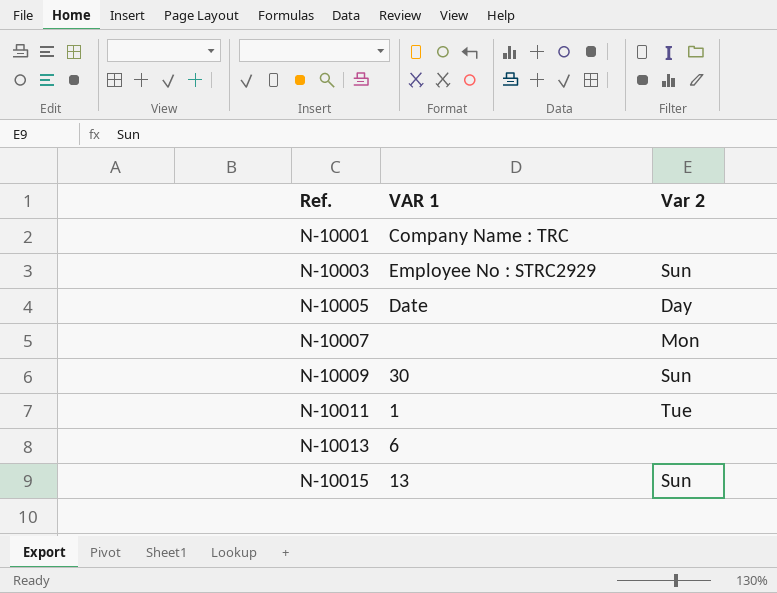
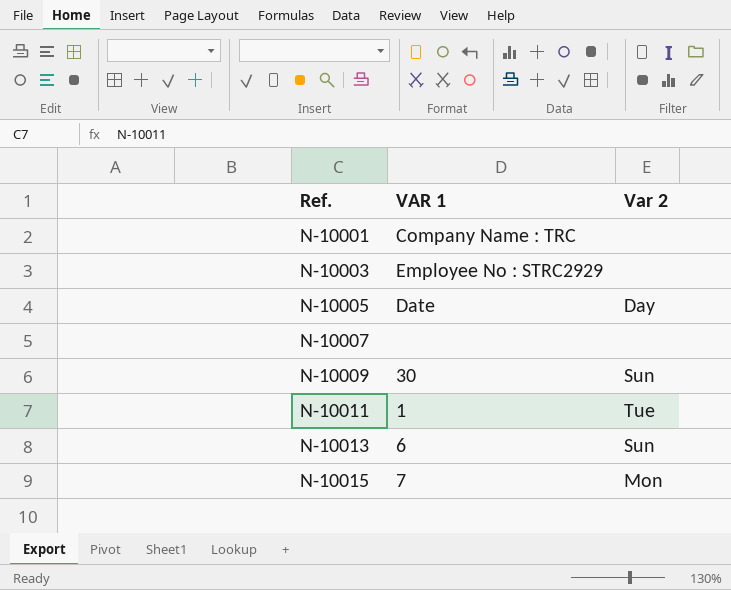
N-10003 | Var 2: Sun -> none
N-10007 | Var 2: Mon -> none
N-10013 | Var 2: none -> Sun
N-10015 | VAR 1: 13 -> 7
N-10015 | Var 2: Sun -> Mon

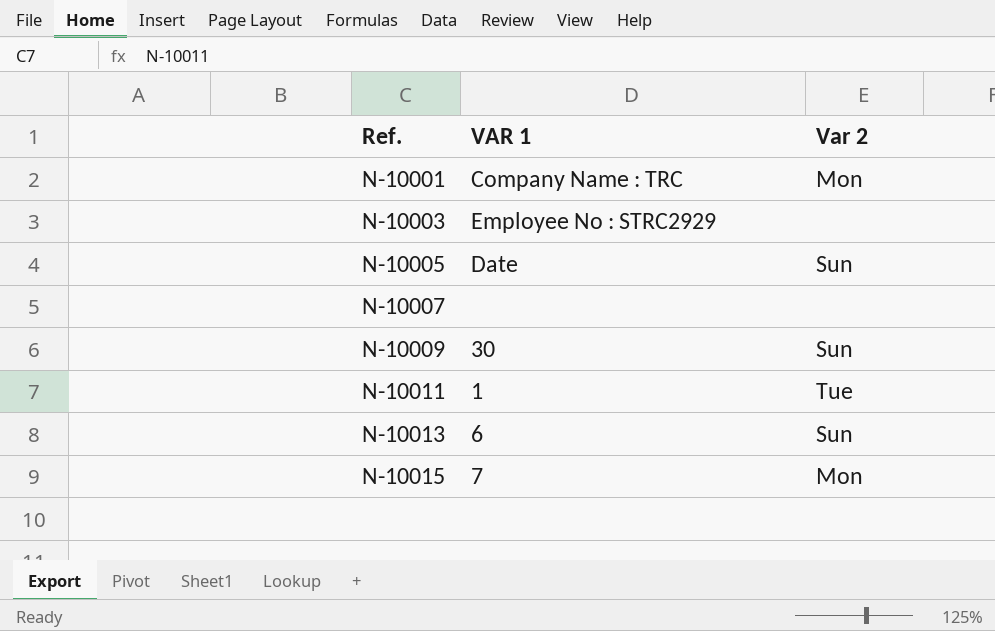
N-10001 | Var 2: none -> Mon
N-10005 | Var 2: Day -> Sun

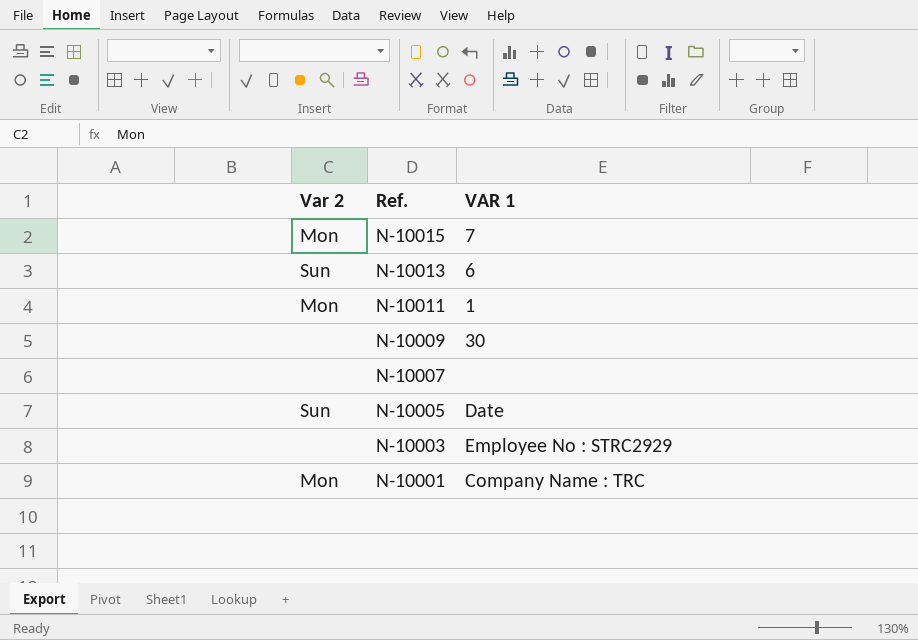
row order: Ref. ascending -> Ref. descending
column Var 2 | position: 3 -> 1
N-10011 | Var 2: Tue -> Mon
N-10009 | Var 2: Sun -> none

